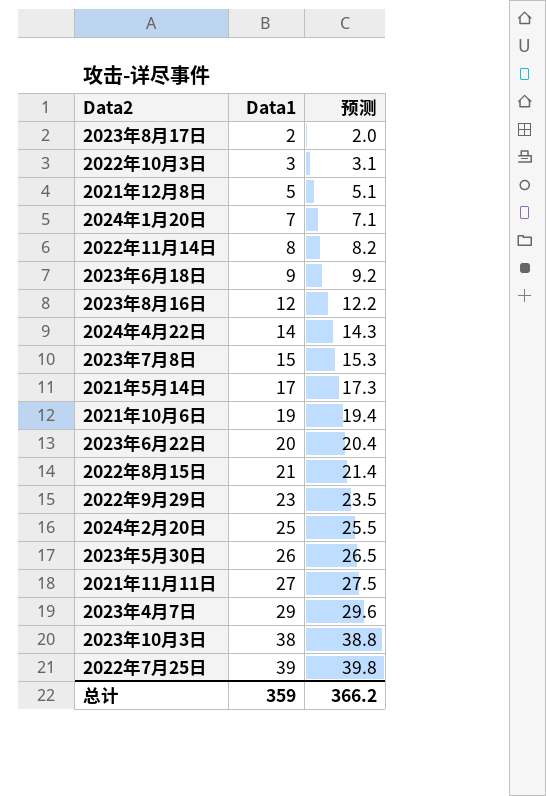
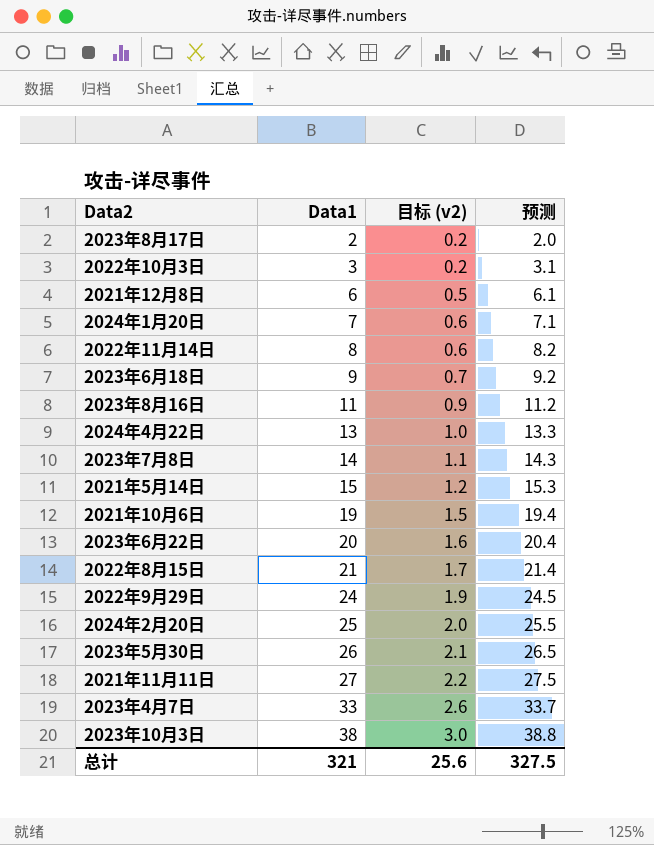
column 目标 (v2) | formula: none -> [Data1] * 0.08
row 2022年7月25日: 39 | 39.8 -> none
2021年12月8日 | Data1: 5 -> 6
2021年12月8日 | 预测: 5.1 -> 6.1
2023年8月16日 | Data1: 12 -> 11
2023年8月16日 | 预测: 12.2 -> 11.2
2024年4月22日 | Data1: 14 -> 13
2024年4月22日 | 预测: 14.3 -> 13.3
2023年7月8日 | Data1: 15 -> 14
2023年7月8日 | 预测: 15.3 -> 14.3
2021年5月14日 | Data1: 17 -> 15
2021年5月14日 | 预测: 17.3 -> 15.3
2022年9月29日 | Data1: 23 -> 24
2022年9月29日 | 预测: 23.5 -> 24.5
2023年4月7日 | Data1: 29 -> 33
2023年4月7日 | 预测: 29.6 -> 33.7
总计 | Data1: 359 -> 321
总计 | 预测: 366.2 -> 327.5

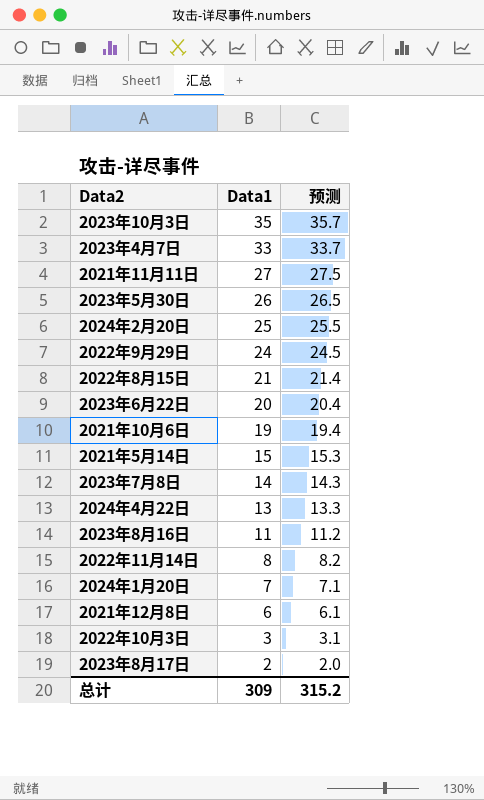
row order: Data1 ascending -> Data1 descending
column 目标 (v2) | formula: [Data1] * 0.08 -> none
row 2023年6月18日: 9 | 0.7 | 9.2 -> none
2023年10月3日 | Data1: 38 -> 35
2023年10月3日 | 预测: 38.8 -> 35.7
总计 | Data1: 321 -> 309
总计 | 预测: 327.5 -> 315.2

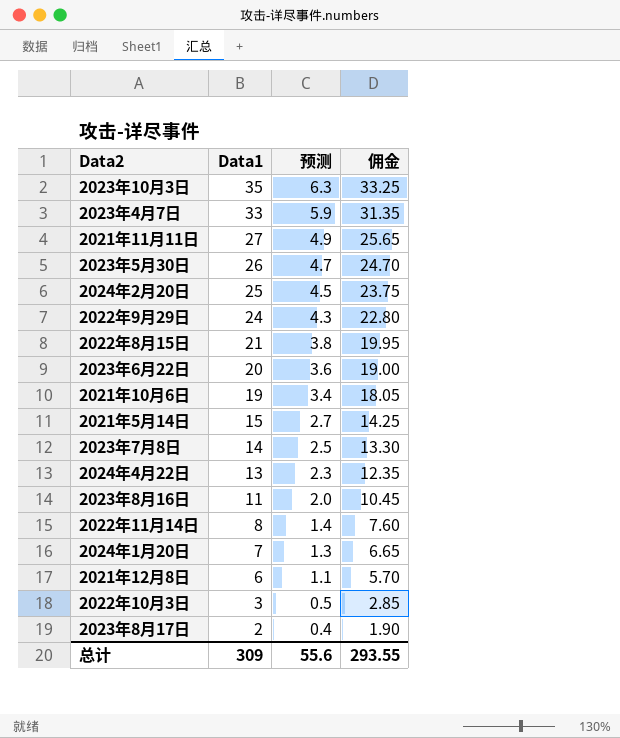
column 预测 | formula: [Data1] * 1.02 -> [Data1] * 0.18
column 佣金 | formula: none -> [Data1] * 0.95
总计 | 预测: 315.2 -> 55.6

